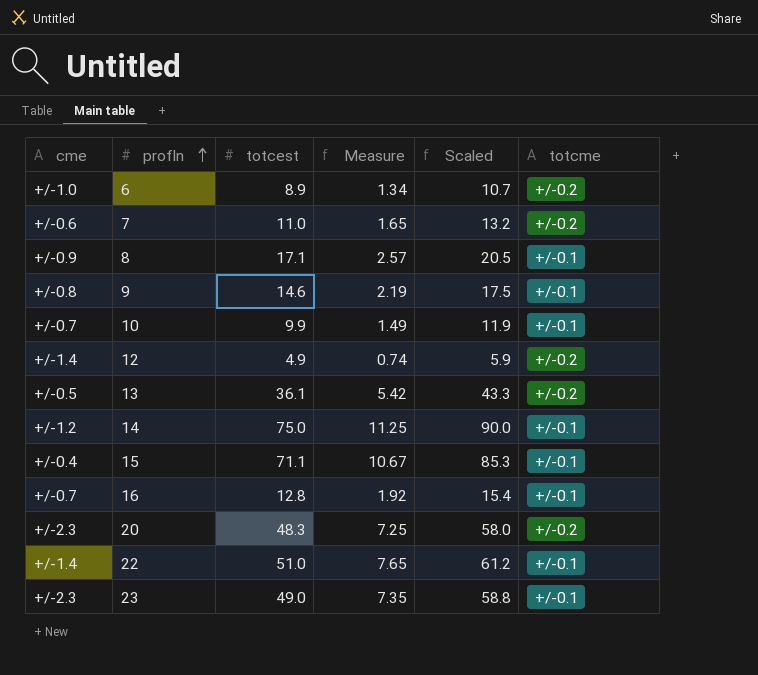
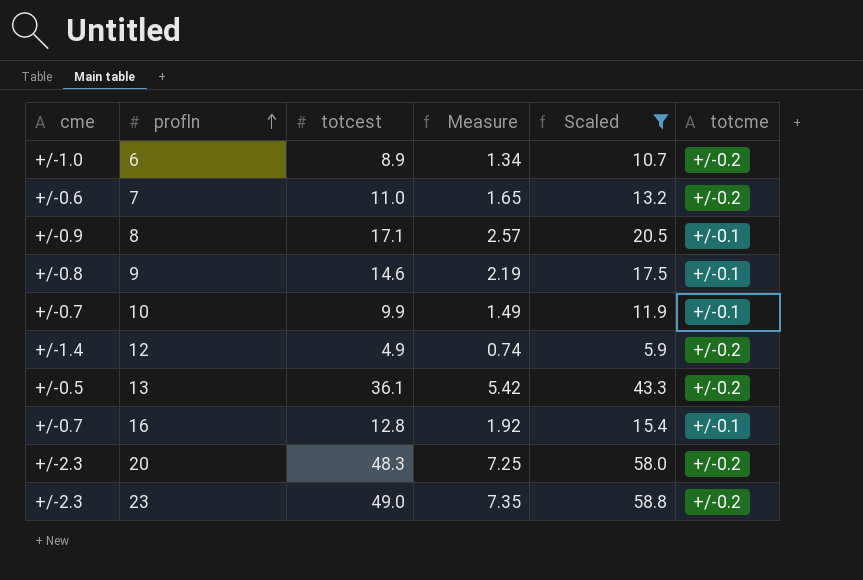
filter: none -> Scaled <= 58.8
23 | totcme: +/-0.1 -> +/-0.2

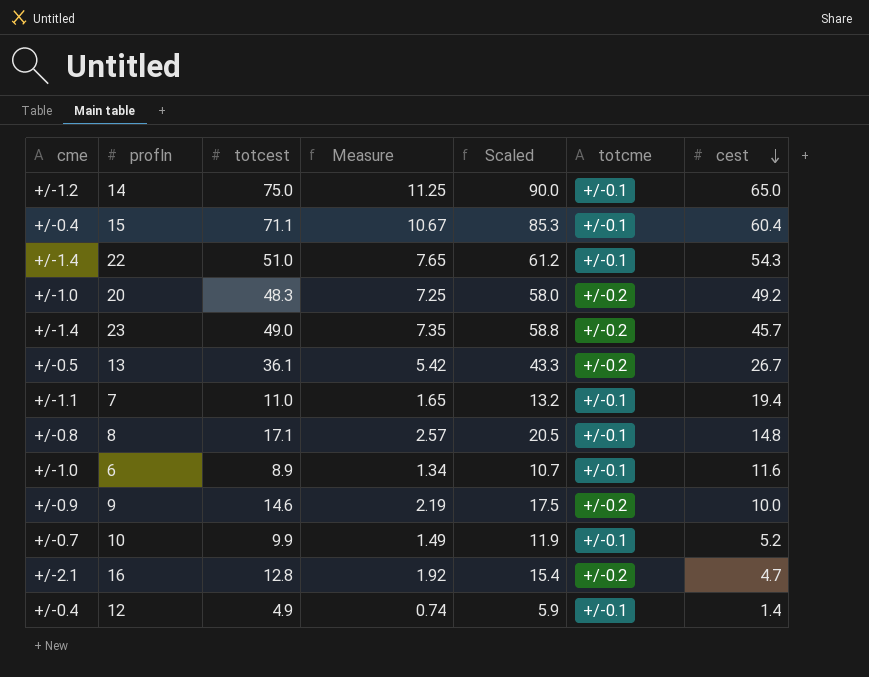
filter: Scaled <= 58.8 -> none
row order: profln ascending -> cest descending
column cest | position: none -> 7
20 | cme: +/-2.3 -> +/-1.0
23 | cme: +/-2.3 -> +/-1.4
7 | cme: +/-0.6 -> +/-1.1
7 | totcme: +/-0.2 -> +/-0.1
8 | cme: +/-0.9 -> +/-0.8
6 | totcme: +/-0.2 -> +/-0.1
9 | cme: +/-0.8 -> +/-0.9
9 | totcme: +/-0.1 -> +/-0.2
16 | cme: +/-0.7 -> +/-2.1
16 | totcme: +/-0.1 -> +/-0.2
12 | cme: +/-1.4 -> +/-0.4
12 | totcme: +/-0.2 -> +/-0.1

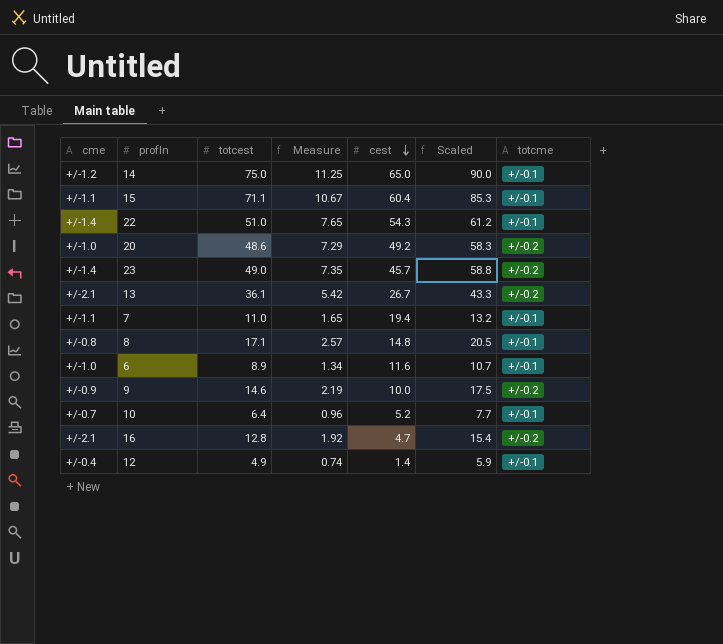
column cest | position: 7 -> 5
15 | cme: +/-0.4 -> +/-1.1
20 | totcest: 48.3 -> 48.6
20 | Measure: 7.25 -> 7.29
20 | Scaled: 58.0 -> 58.3
13 | cme: +/-0.5 -> +/-2.1
10 | totcest: 9.9 -> 6.4
10 | Measure: 1.49 -> 0.96
10 | Scaled: 11.9 -> 7.7

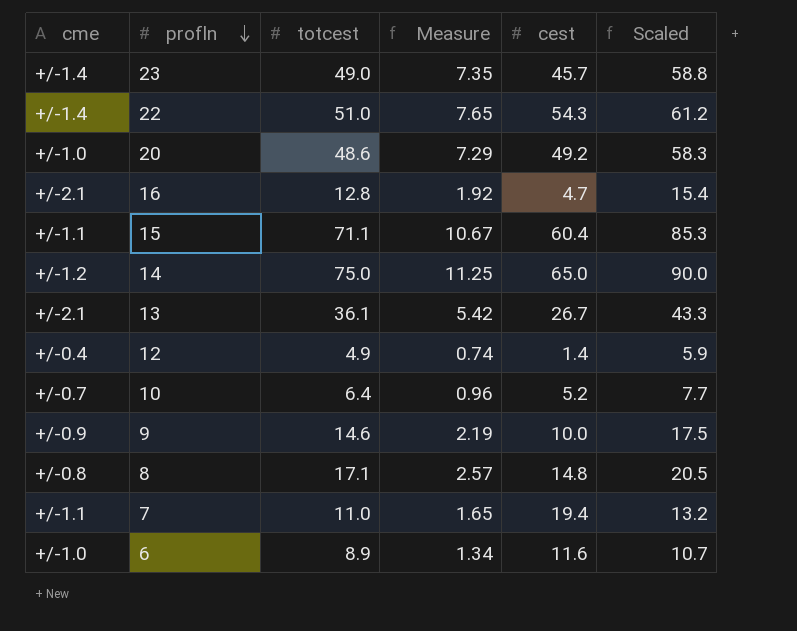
row order: cest descending -> profln descending
column totcme | position: 7 -> none

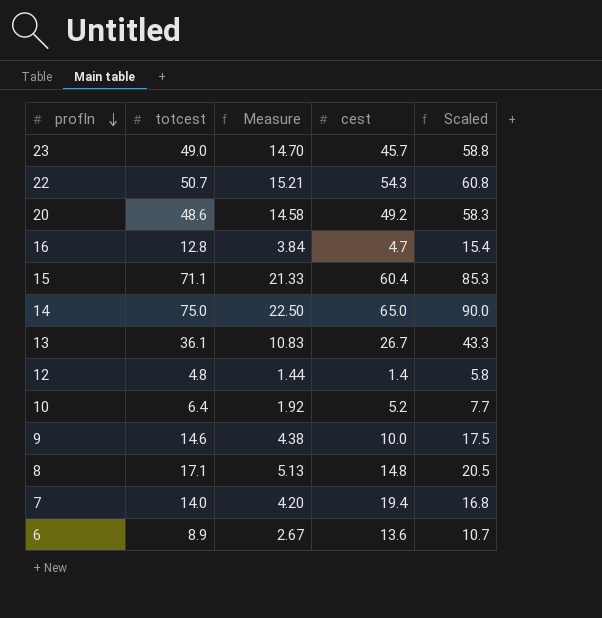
column cme | position: 1 -> none
column Measure | formula: [totcest] * 0.15 -> [totcest] * 0.3
22 | totcest: 51.0 -> 50.7
22 | Scaled: 61.2 -> 60.8
12 | totcest: 4.9 -> 4.8
12 | Scaled: 5.9 -> 5.8
7 | totcest: 11.0 -> 14.0
7 | Scaled: 13.2 -> 16.8
6 | cest: 11.6 -> 13.6

